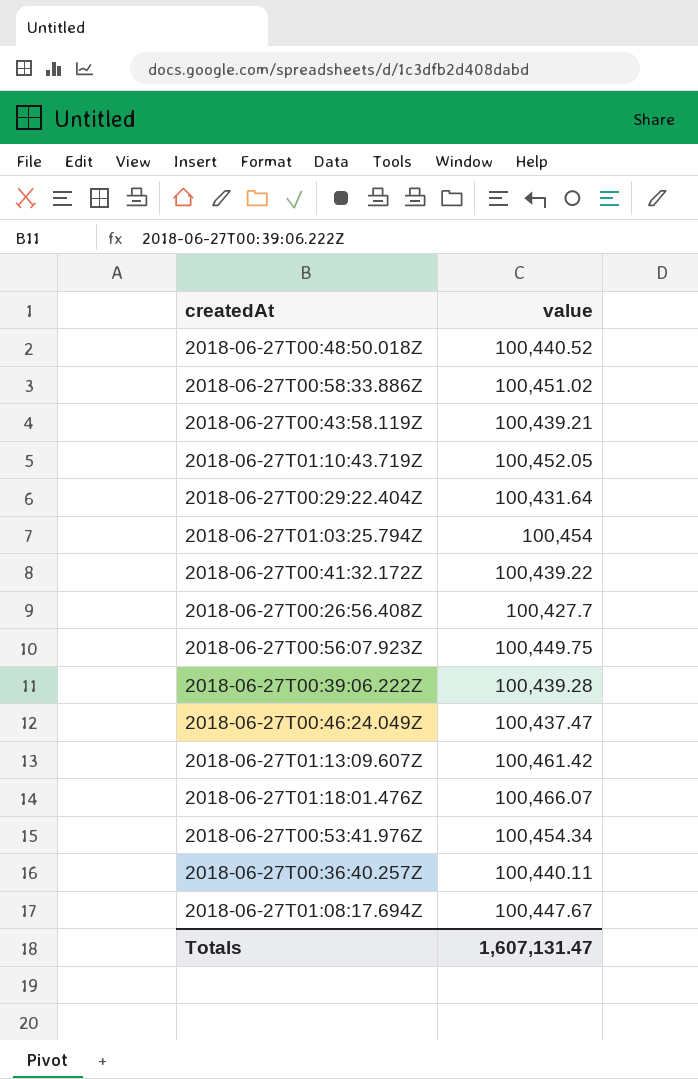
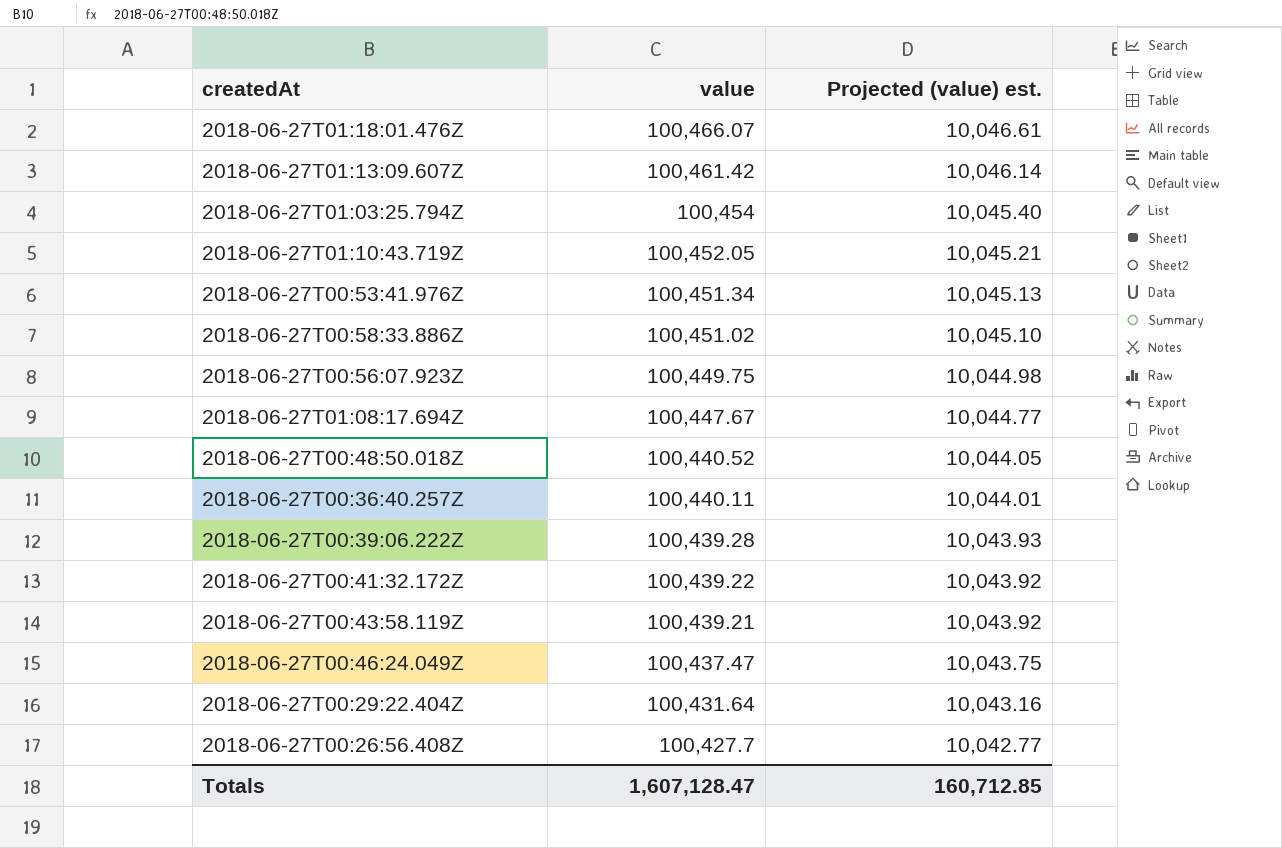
row order: none -> value descending
column Projected (value) est. | formula: none -> [value] * 0.1
2018-06-27T00:53:41.976Z | value: 100,454.34 -> 100,451.34
Totals | value: 1,607,131.47 -> 1,607,128.47

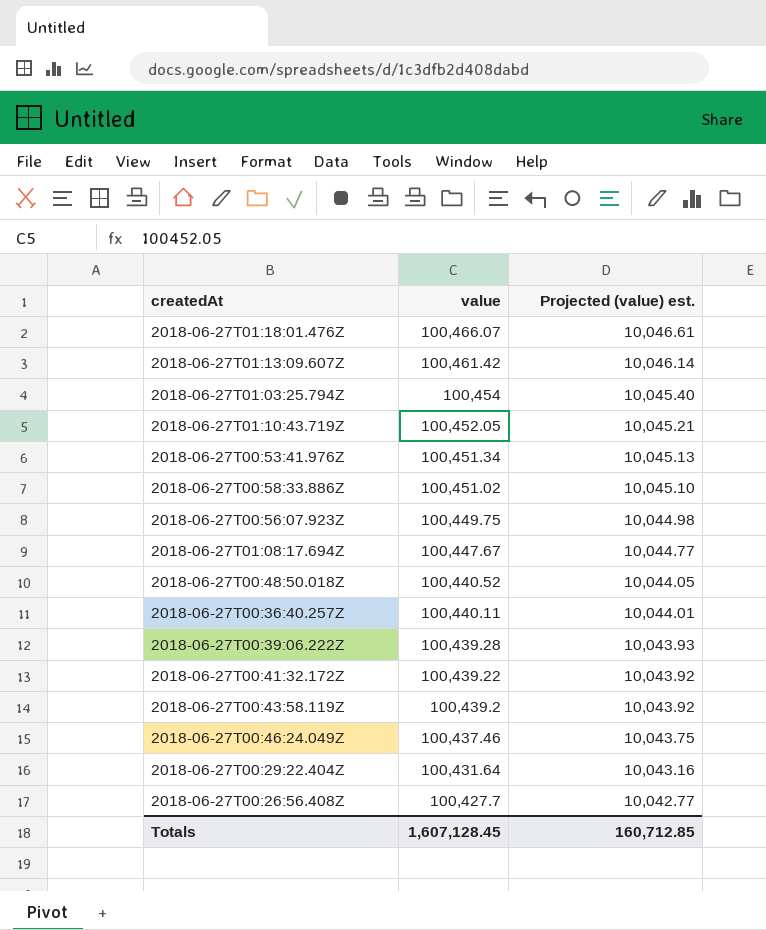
2018-06-27T00:43:58.119Z | value: 100,439.21 -> 100,439.2
2018-06-27T00:46:24.049Z | value: 100,437.47 -> 100,437.46
Totals | value: 1,607,128.47 -> 1,607,128.45

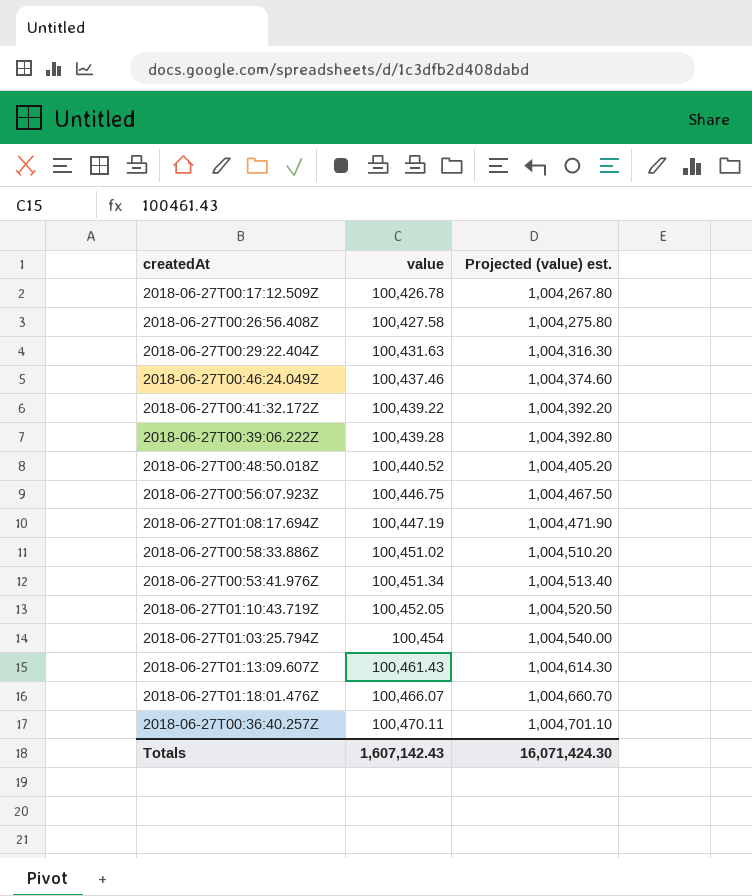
row order: value descending -> value ascending
column Projected (value) est. | formula: [value] * 0.1 -> [value] * 10
row 2018-06-27T00:43:58.119Z: 100,439.2 | 10,043.92 -> none
row 2018-06-27T00:17:12.509Z: none -> 100,426.78 | 1,004,267.80
2018-06-27T00:26:56.408Z | value: 100,427.7 -> 100,427.58
2018-06-27T00:29:22.404Z | value: 100,431.64 -> 100,431.63
2018-06-27T00:56:07.923Z | value: 100,449.75 -> 100,446.75
2018-06-27T01:08:17.694Z | value: 100,447.67 -> 100,447.19
2018-06-27T01:13:09.607Z | value: 100,461.42 -> 100,461.43
2018-06-27T00:36:40.257Z | value: 100,440.11 -> 100,470.11
Totals | value: 1,607,128.45 -> 1,607,142.43
Totals | Projected (value) est.: 160,712.85 -> 16,071,424.30

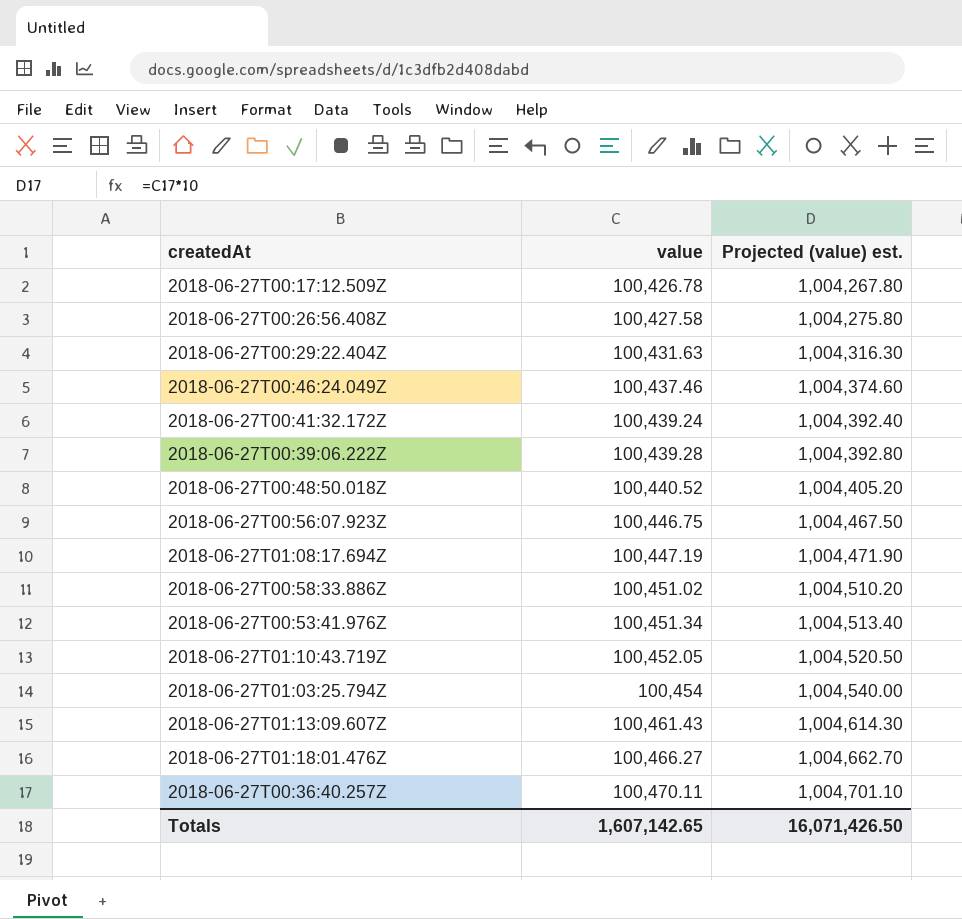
2018-06-27T00:41:32.172Z | value: 100,439.22 -> 100,439.24
2018-06-27T00:41:32.172Z | Projected (value) est.: 1,004,392.20 -> 1,004,392.40
2018-06-27T01:18:01.476Z | value: 100,466.07 -> 100,466.27
2018-06-27T01:18:01.476Z | Projected (value) est.: 1,004,660.70 -> 1,004,662.70
Totals | value: 1,607,142.43 -> 1,607,142.65
Totals | Projected (value) est.: 16,071,424.30 -> 16,071,426.50

